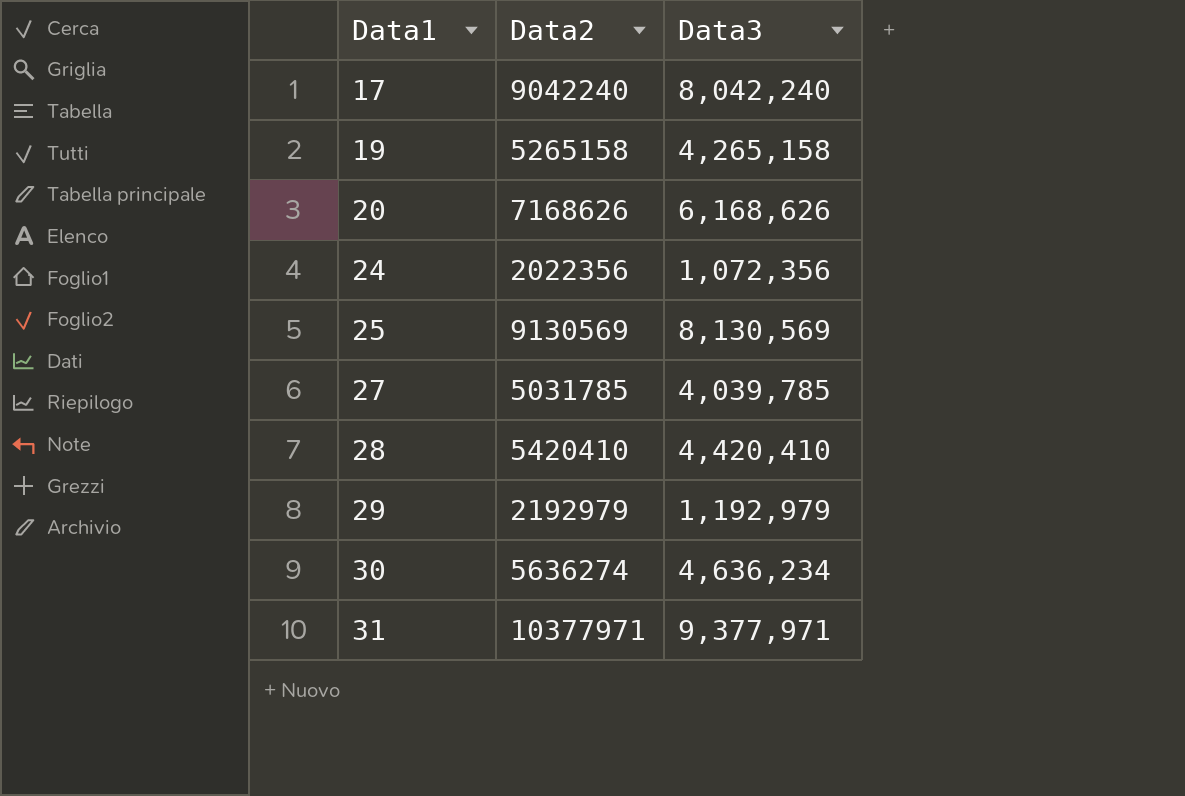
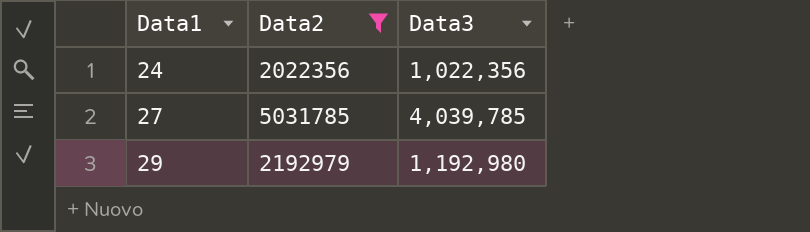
filter: none -> Data2 <= 5031785
24 | Data3: 1,072,356 -> 1,022,356
29 | Data3: 1,192,979 -> 1,192,980

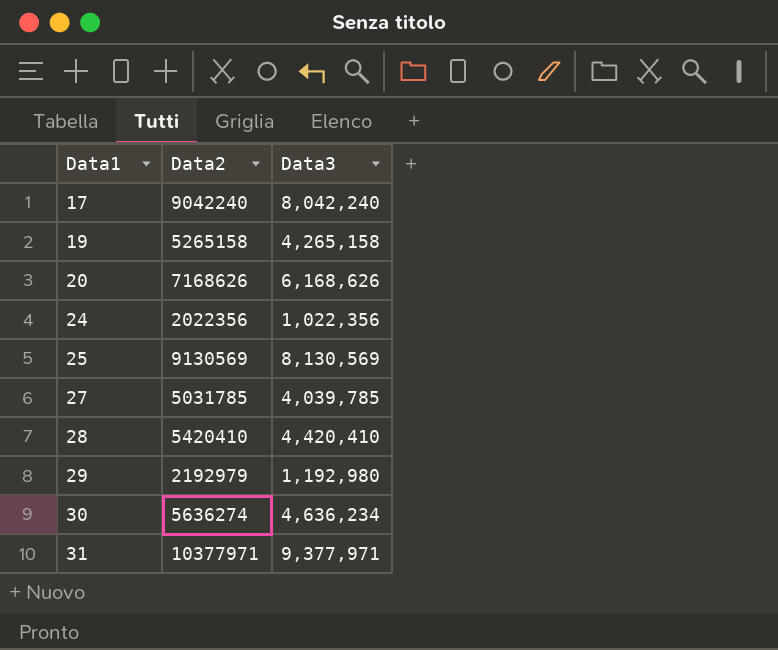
filter: Data2 <= 5031785 -> none

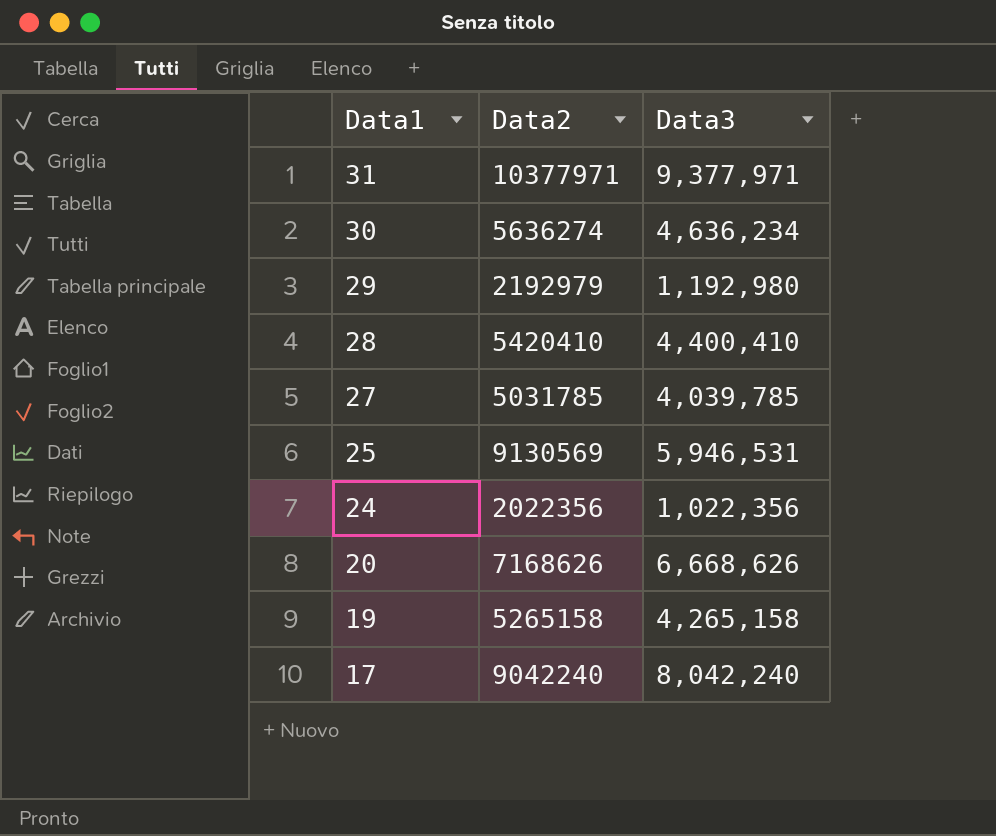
row order: Data1 ascending -> Data1 descending
28 | Data3: 4,420,410 -> 4,400,410
25 | Data3: 8,130,569 -> 5,946,531
20 | Data3: 6,168,626 -> 6,668,626

